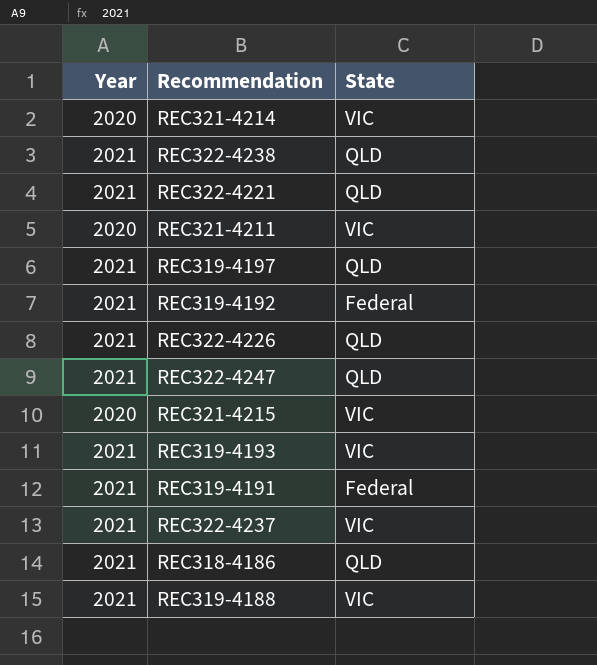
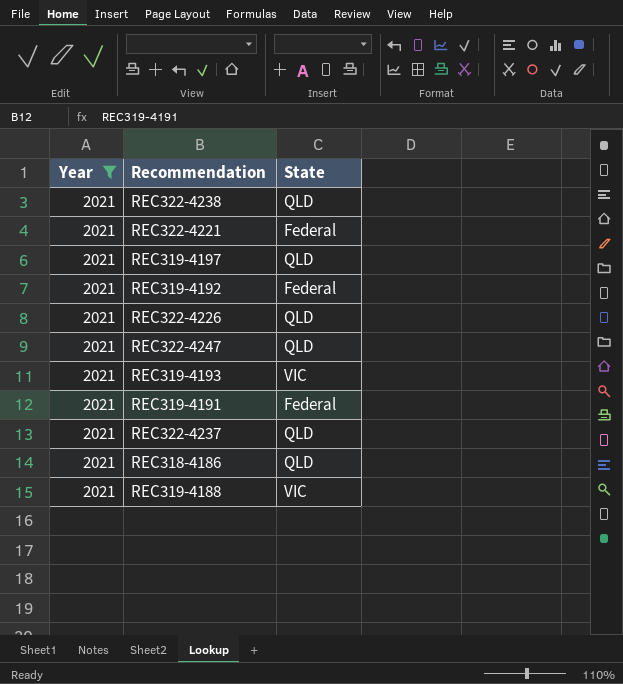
filter: none -> Year = 2021
REC322-4221 | State: QLD -> Federal
REC322-4237 | State: VIC -> QLD

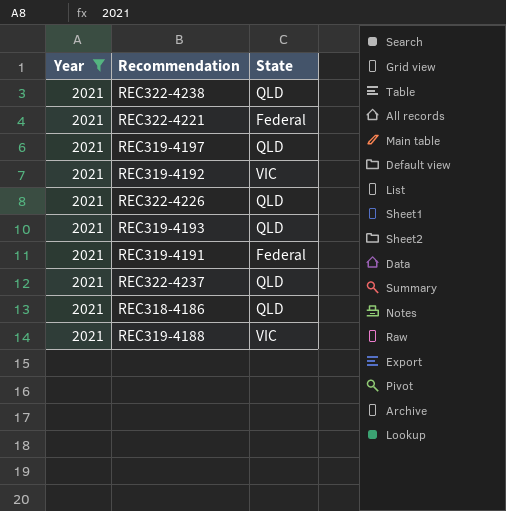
row REC322-4247: 2021 | QLD -> none
REC319-4192 | State: Federal -> VIC
REC319-4193 | State: VIC -> QLD

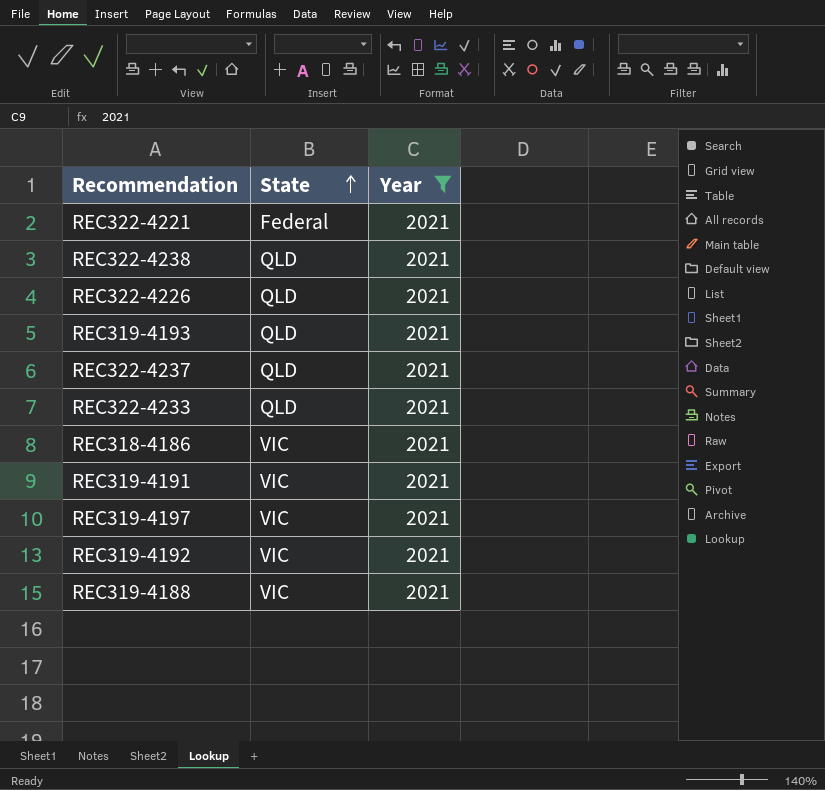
row order: none -> State ascending
column Year | position: 1 -> 3
row REC322-4233: none -> QLD | 2021
REC318-4186 | State: QLD -> VIC
REC319-4191 | State: Federal -> VIC
REC319-4197 | State: QLD -> VIC

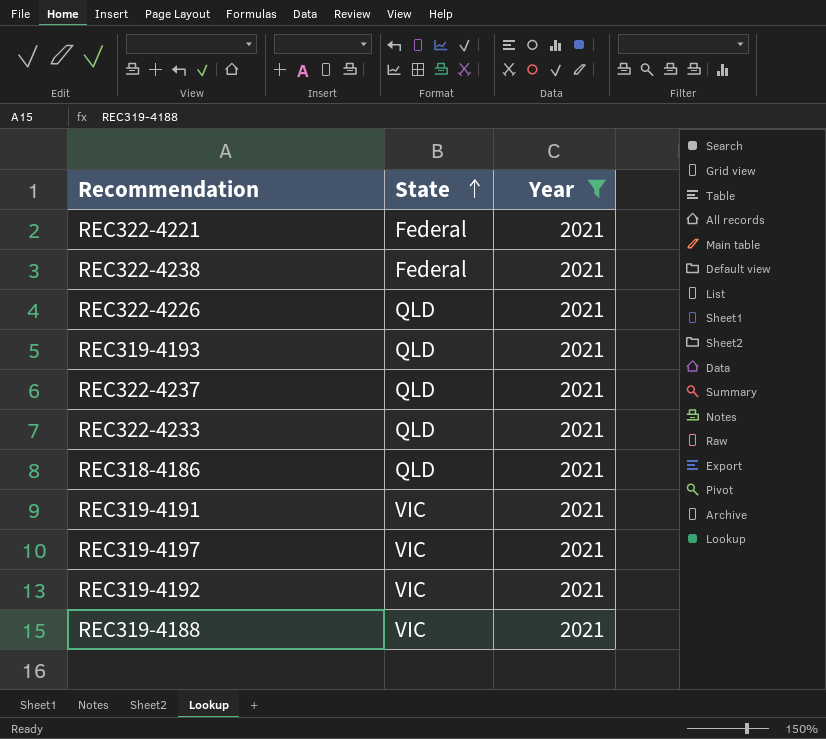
REC322-4238 | State: QLD -> Federal
REC318-4186 | State: VIC -> QLD

